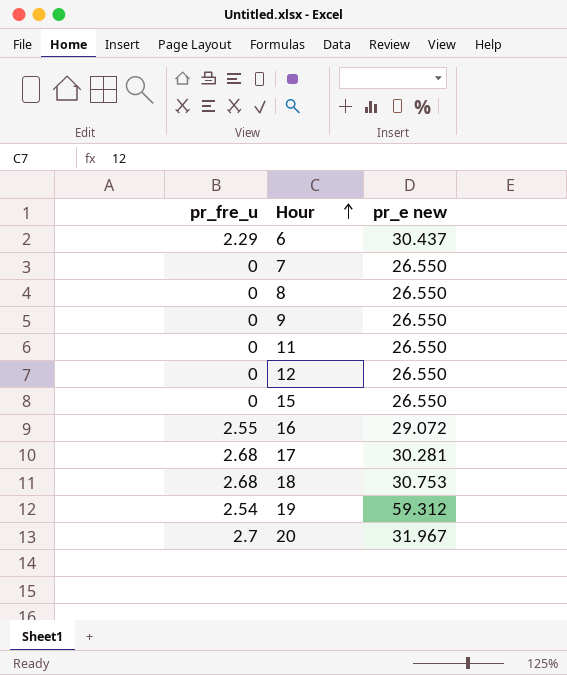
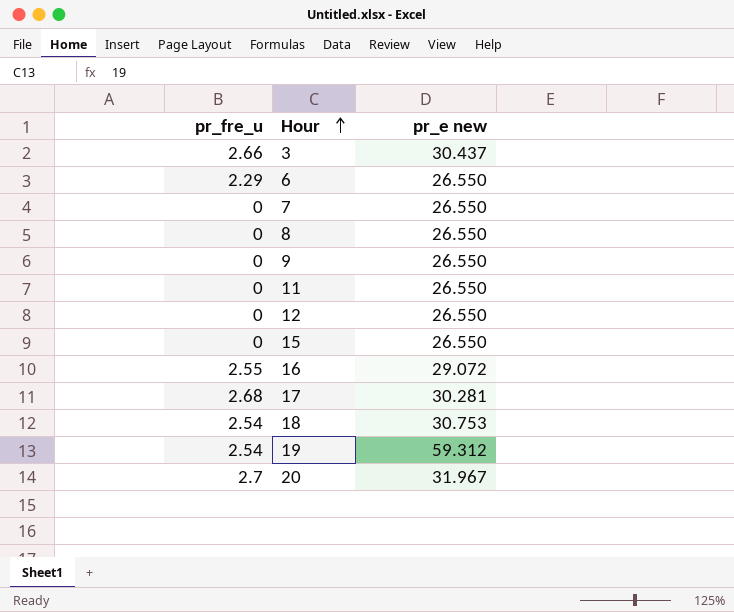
row 3: none -> 2.66 | 30.437
6 | pr_e new: 30.437 -> 26.550
18 | pr_fre_u: 2.68 -> 2.54

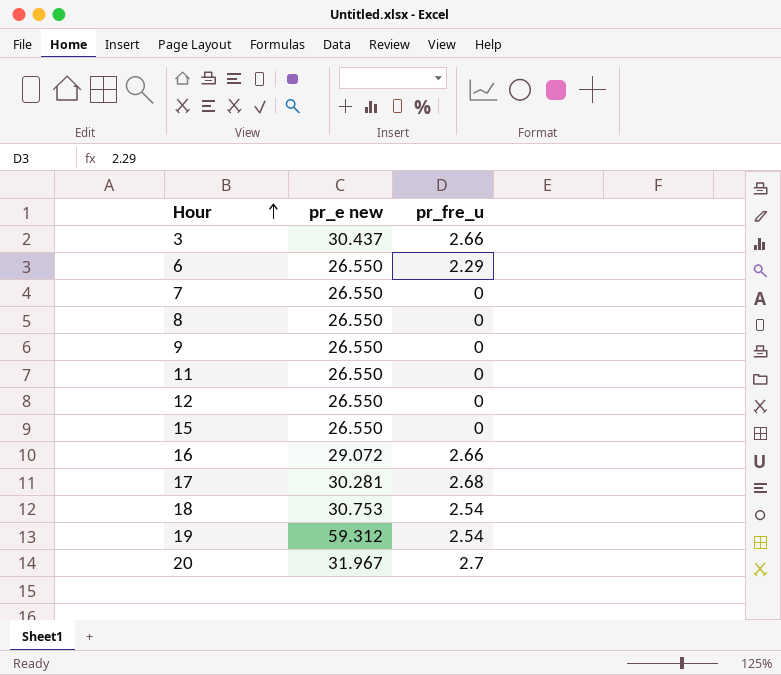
column pr_fre_u | position: 1 -> 3
16 | pr_fre_u: 2.55 -> 2.66

